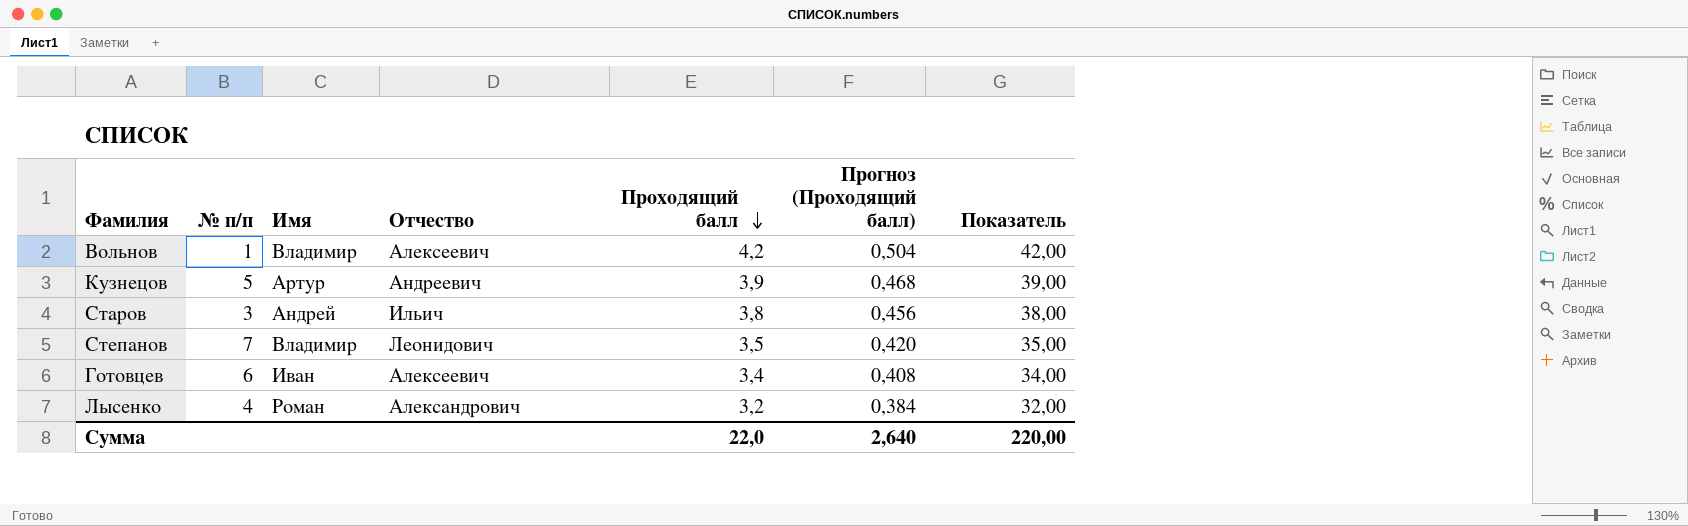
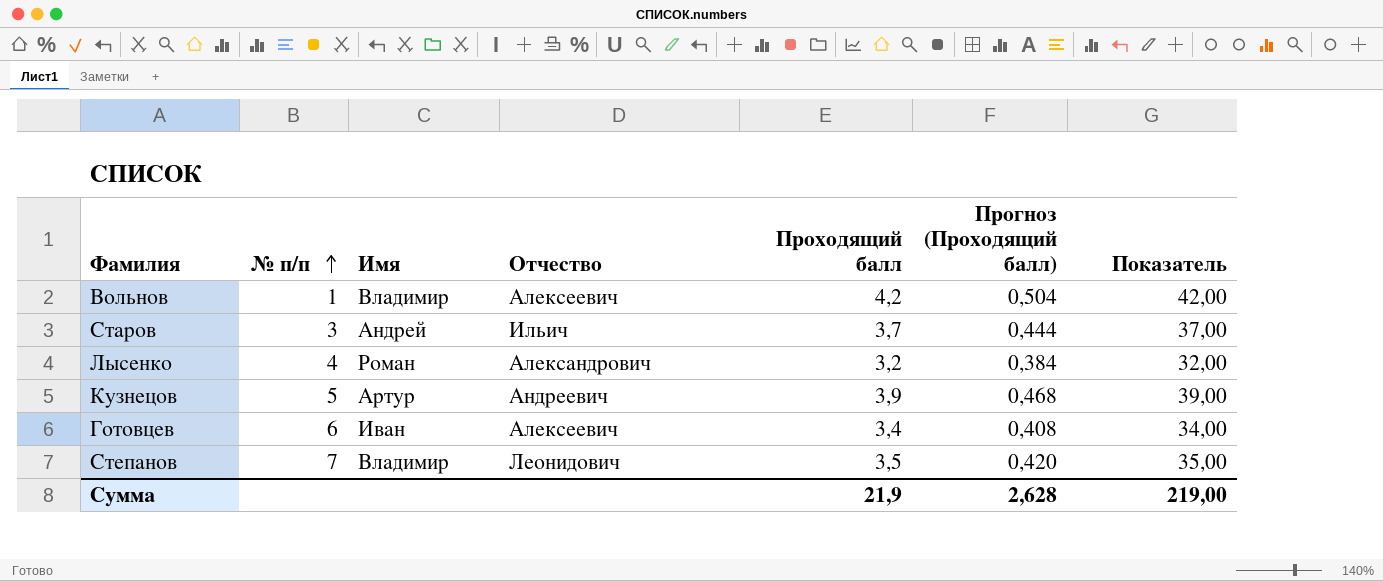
row order: Проходящий балл descending -> № п/п ascending
Старов | Проходящий балл: 3,8 -> 3,7
Старов | Прогноз (Проходящий балл): 0,456 -> 0,444
Старов | Показатель: 38,00 -> 37,00
Сумма | Проходящий балл: 22,0 -> 21,9
Сумма | Прогноз (Проходящий балл): 2,640 -> 2,628
Сумма | Показатель: 220,00 -> 219,00

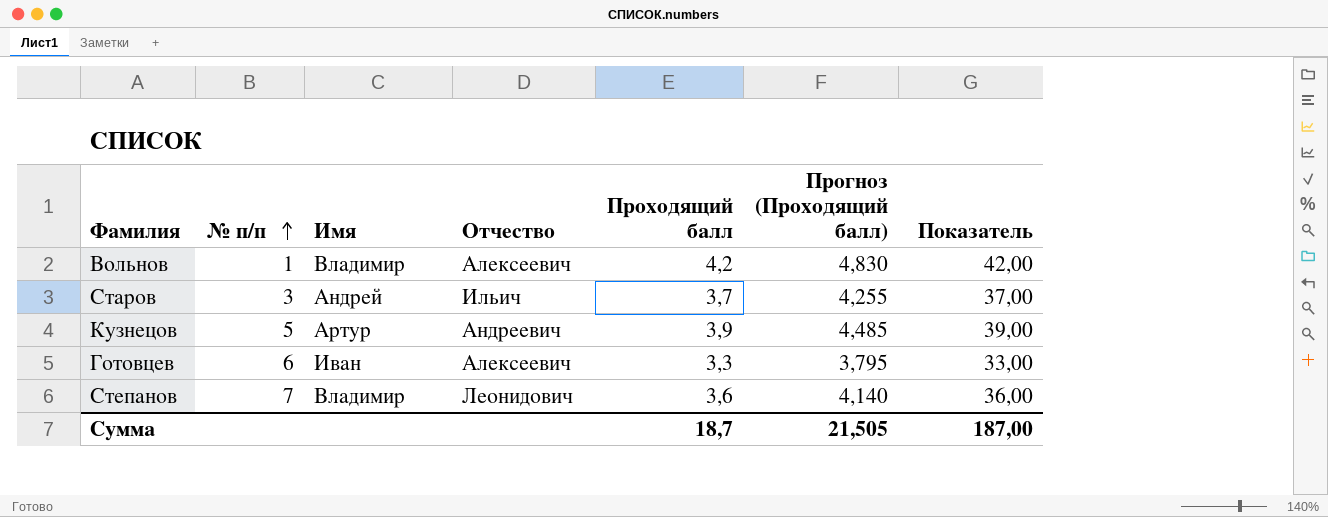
column Прогноз (Проходящий балл) | formula: [Проходящий балл] * 0,12 -> [Проходящий балл] * 1,15
row Лысенко: 4 | Роман | Александрович | 3,2 | 0,384 | 32,00 -> none
Готовцев | Проходящий балл: 3,4 -> 3,3
Готовцев | Показатель: 34,00 -> 33,00
Степанов | Проходящий балл: 3,5 -> 3,6
Степанов | Показатель: 35,00 -> 36,00
Сумма | Проходящий балл: 21,9 -> 18,7
Сумма | Прогноз (Проходящий балл): 2,628 -> 21,505
Сумма | Показатель: 219,00 -> 187,00

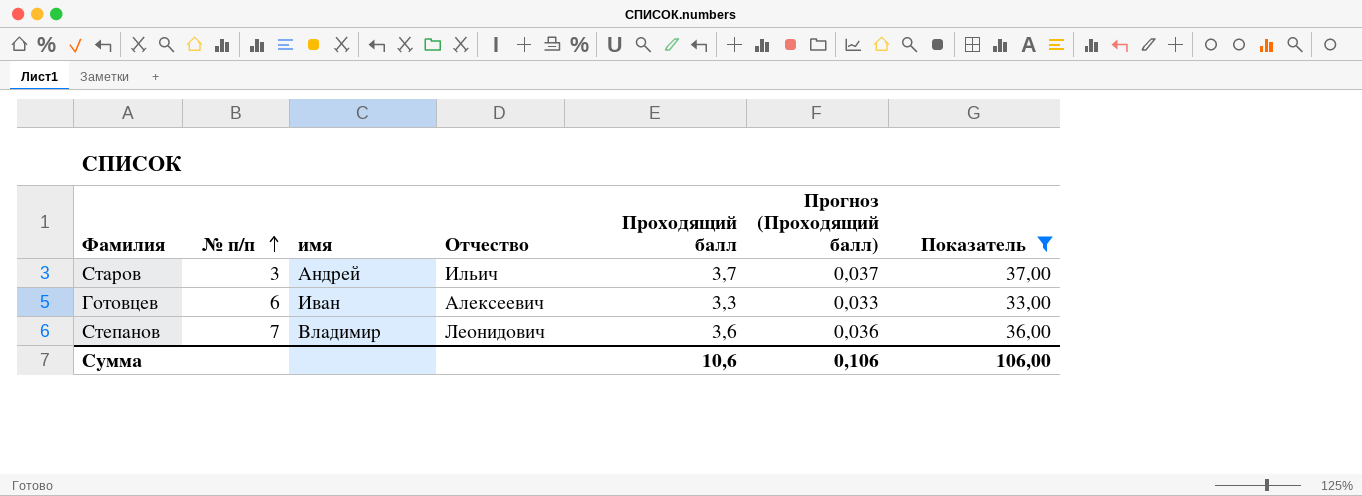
filter: none -> Показатель <= 37,00
column name: Имя -> имя
column Прогноз (Проходящий балл) | formula: [Проходящий балл] * 1,15 -> [Проходящий балл] * 0,01
Сумма | Проходящий балл: 18,7 -> 10,6
Сумма | Прогноз (Проходящий балл): 21,505 -> 0,106
Сумма | Показатель: 187,00 -> 106,00

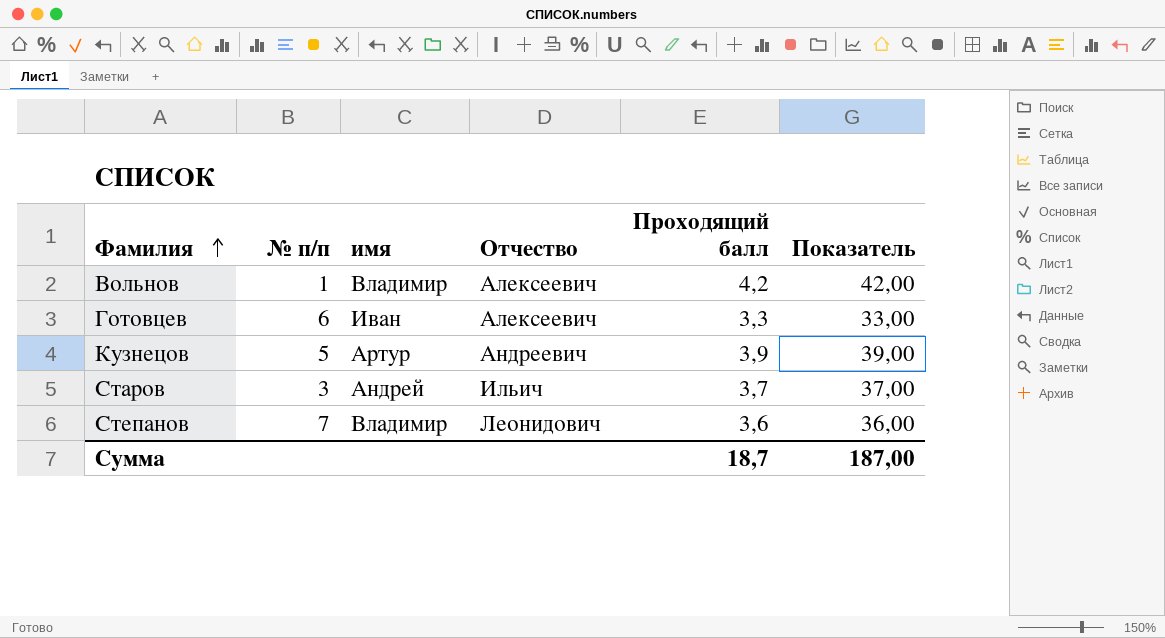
filter: Показатель <= 37,00 -> none
row order: № п/п ascending -> Фамилия ascending
column Прогноз (Проходящий балл) | formula: [Проходящий балл] * 0,01 -> none
Сумма | Проходящий балл: 10,6 -> 18,7
Сумма | Показатель: 106,00 -> 187,00

